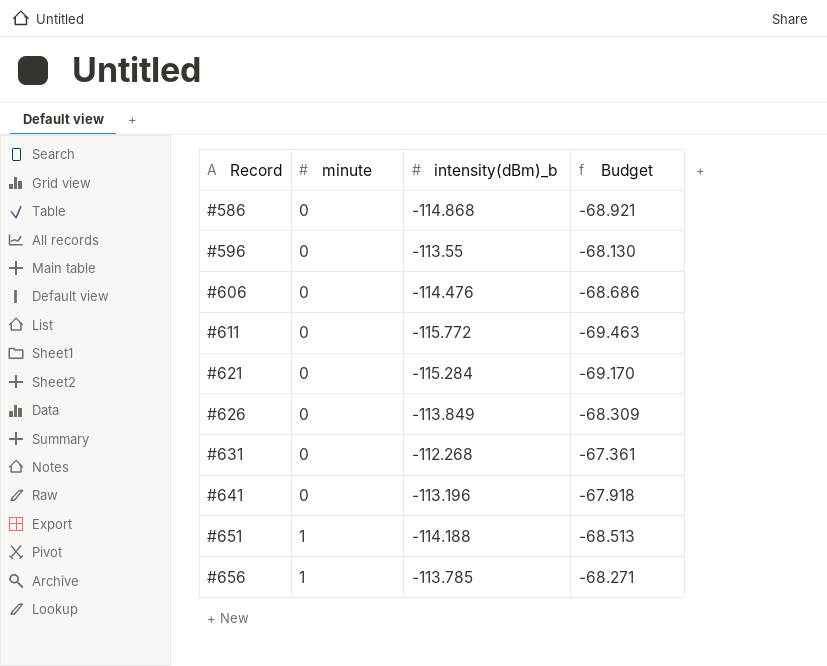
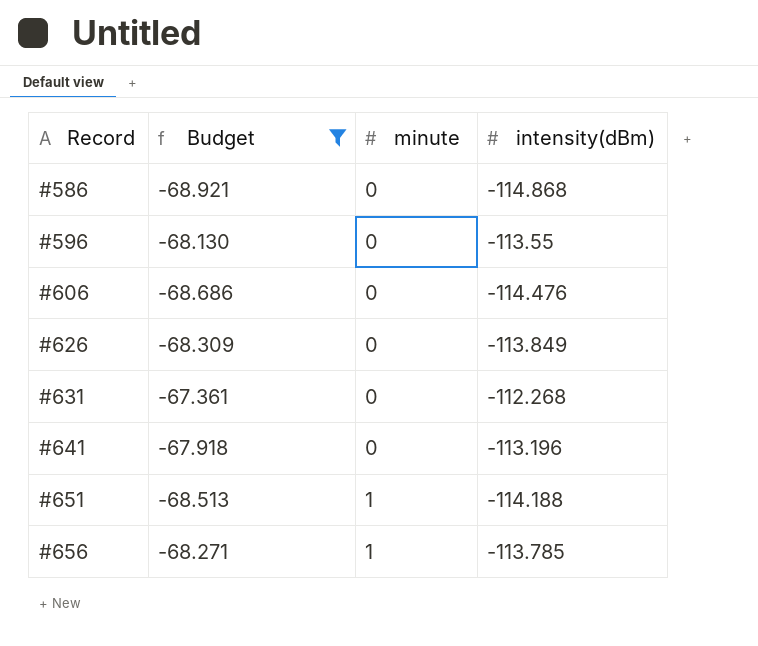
filter: none -> Budget >= -68.921
column Budget | position: 4 -> 2
column name: intensity(dBm)_b -> intensity(dBm)

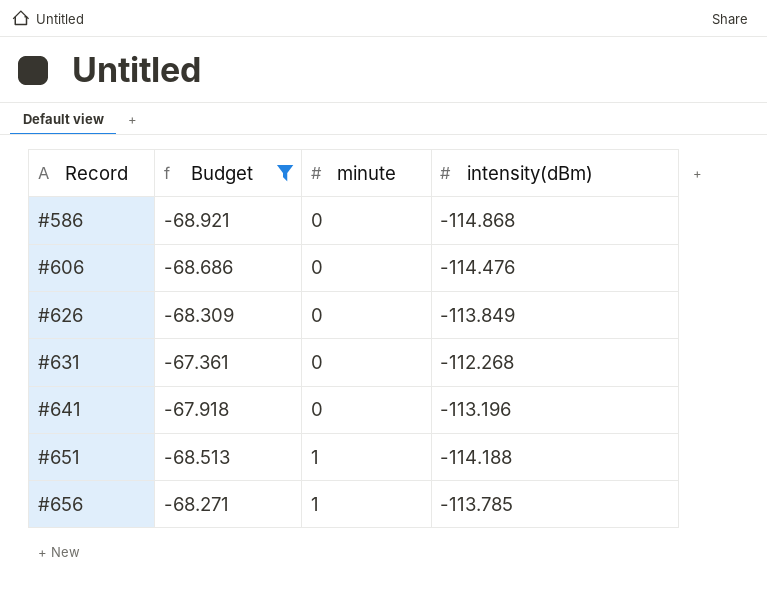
row #596: -68.130 | 0 | -113.55 -> none

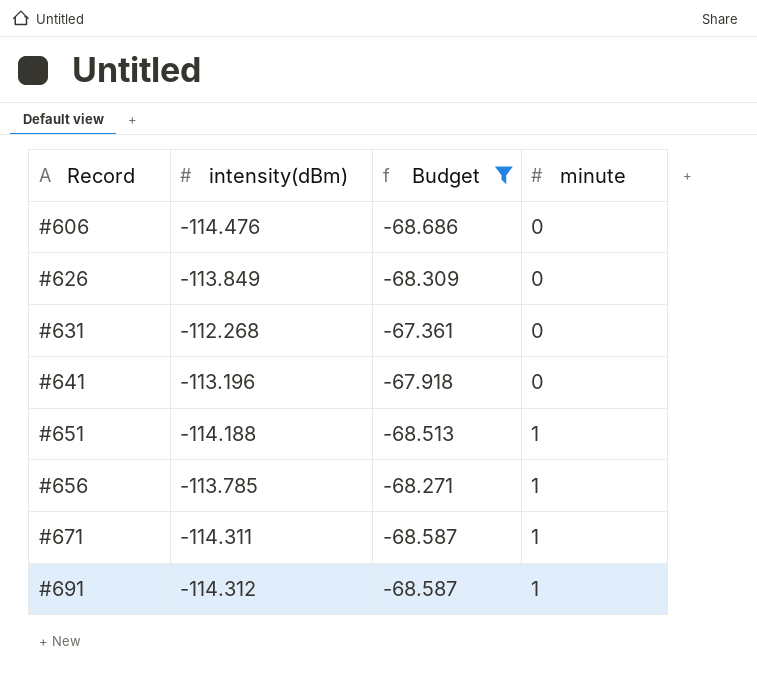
column intensity(dBm) | position: 4 -> 2
row #586: -68.921 | 0 | -114.868 -> none
row #671: none -> -114.311 | -68.587 | 1
row #691: none -> -114.312 | -68.587 | 1

